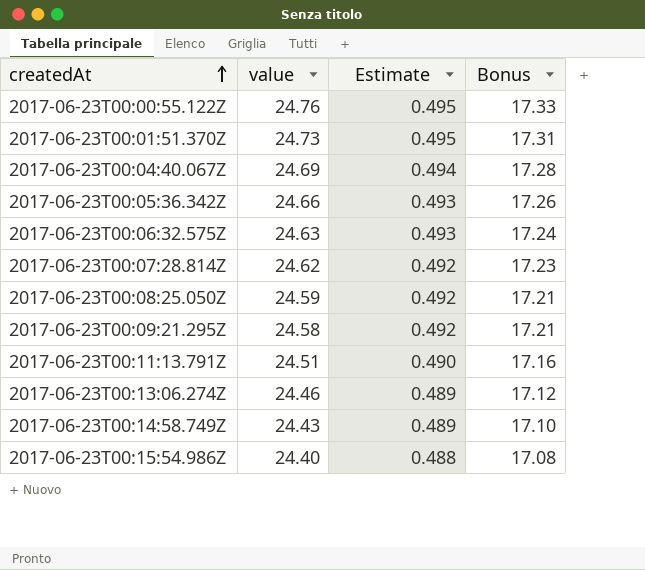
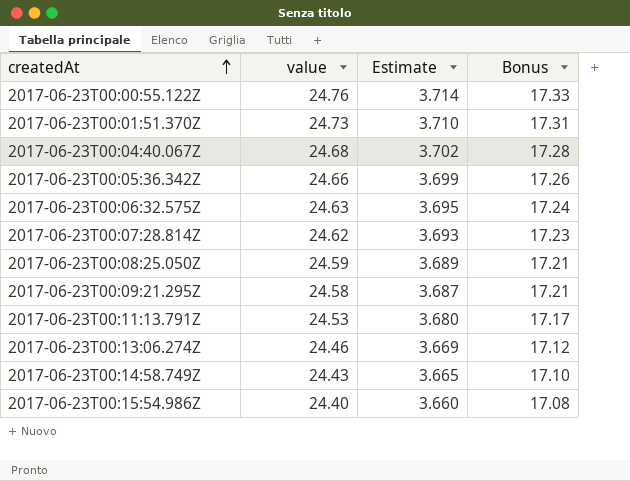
column Estimate | formula: [value] * 0.02 -> [value] * 0.15
2017-06-23T00:04:40.067Z | value: 24.69 -> 24.68
2017-06-23T00:11:13.791Z | value: 24.51 -> 24.53
2017-06-23T00:11:13.791Z | Bonus: 17.16 -> 17.17

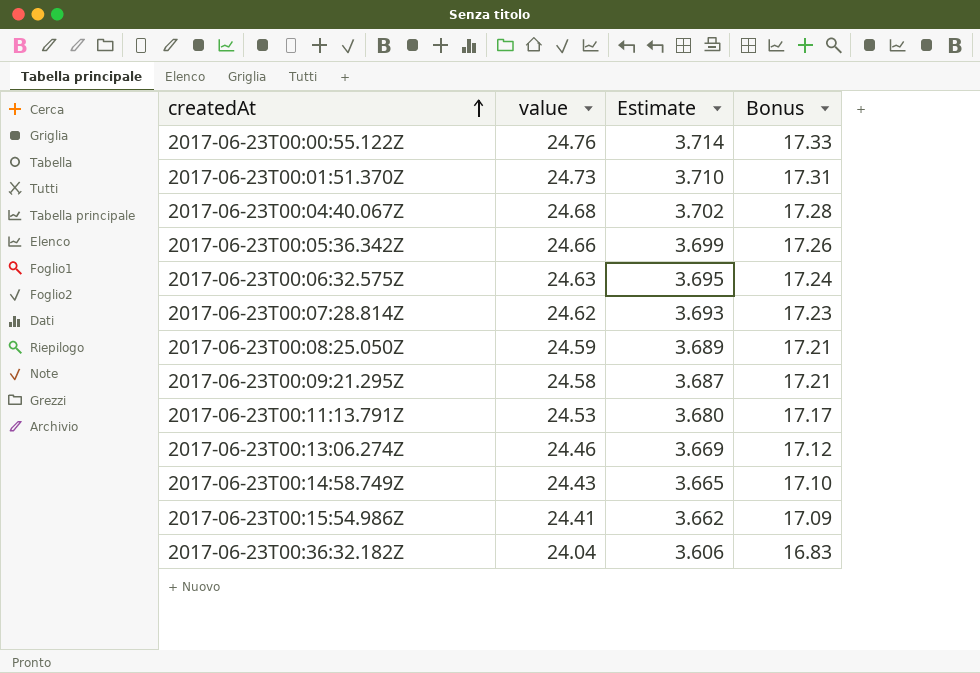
2017-06-23T00:15:54.986Z | value: 24.40 -> 24.41
2017-06-23T00:15:54.986Z | Estimate: 3.660 -> 3.662
2017-06-23T00:15:54.986Z | Bonus: 17.08 -> 17.09
row 2017-06-23T00:36:32.182Z: none -> 24.04 | 3.606 | 16.83

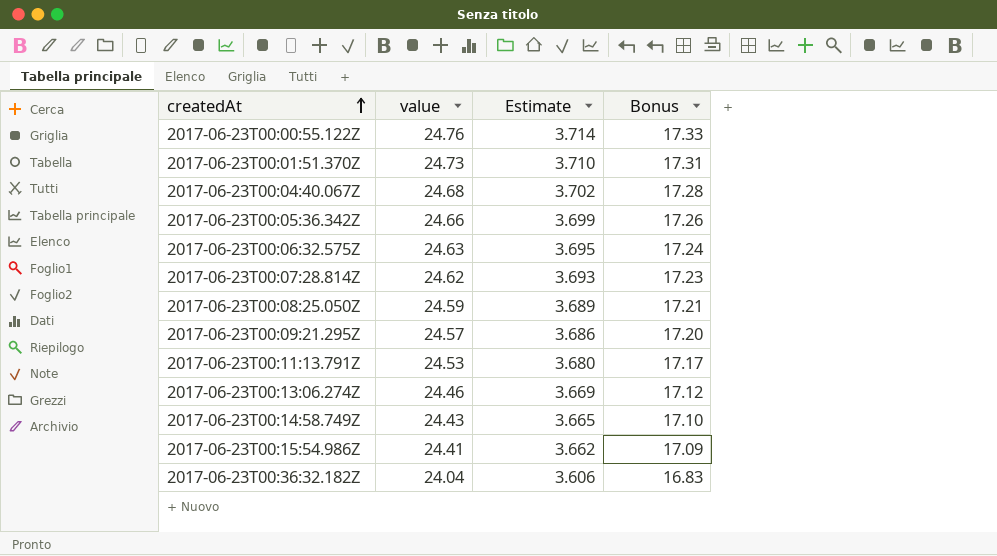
2017-06-23T00:09:21.295Z | value: 24.58 -> 24.57
2017-06-23T00:09:21.295Z | Estimate: 3.687 -> 3.686
2017-06-23T00:09:21.295Z | Bonus: 17.21 -> 17.20

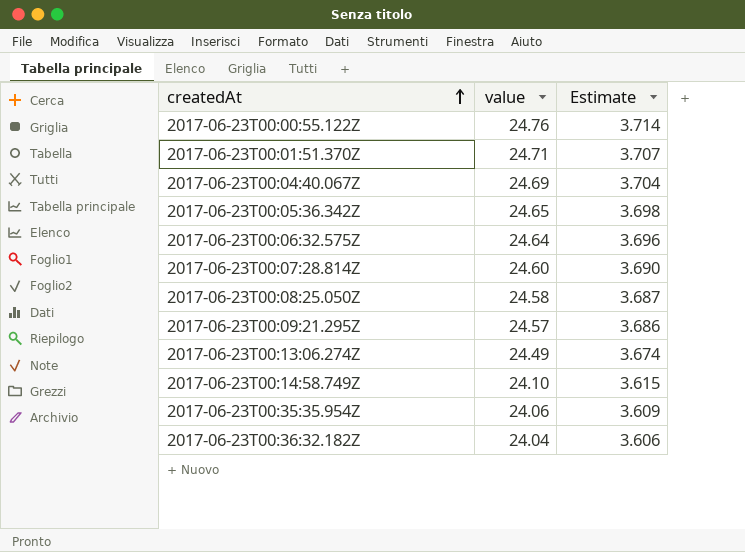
column Bonus | formula: [value] * 0.7 -> none
row 2017-06-23T00:11:13.791Z: 24.53 | 3.680 | 17.17 -> none
row 2017-06-23T00:15:54.986Z: 24.41 | 3.662 | 17.09 -> none
2017-06-23T00:01:51.370Z | value: 24.73 -> 24.71
2017-06-23T00:01:51.370Z | Estimate: 3.710 -> 3.707
2017-06-23T00:04:40.067Z | value: 24.68 -> 24.69
2017-06-23T00:04:40.067Z | Estimate: 3.702 -> 3.704
2017-06-23T00:05:36.342Z | value: 24.66 -> 24.65
2017-06-23T00:05:36.342Z | Estimate: 3.699 -> 3.698
2017-06-23T00:06:32.575Z | value: 24.63 -> 24.64
2017-06-23T00:06:32.575Z | Estimate: 3.695 -> 3.696
2017-06-23T00:07:28.814Z | value: 24.62 -> 24.60
2017-06-23T00:07:28.814Z | Estimate: 3.693 -> 3.690
2017-06-23T00:08:25.050Z | value: 24.59 -> 24.58
2017-06-23T00:08:25.050Z | Estimate: 3.689 -> 3.687
2017-06-23T00:13:06.274Z | value: 24.46 -> 24.49
2017-06-23T00:13:06.274Z | Estimate: 3.669 -> 3.674
2017-06-23T00:14:58.749Z | value: 24.43 -> 24.10
2017-06-23T00:14:58.749Z | Estimate: 3.665 -> 3.615
row 2017-06-23T00:35:35.954Z: none -> 24.06 | 3.609

